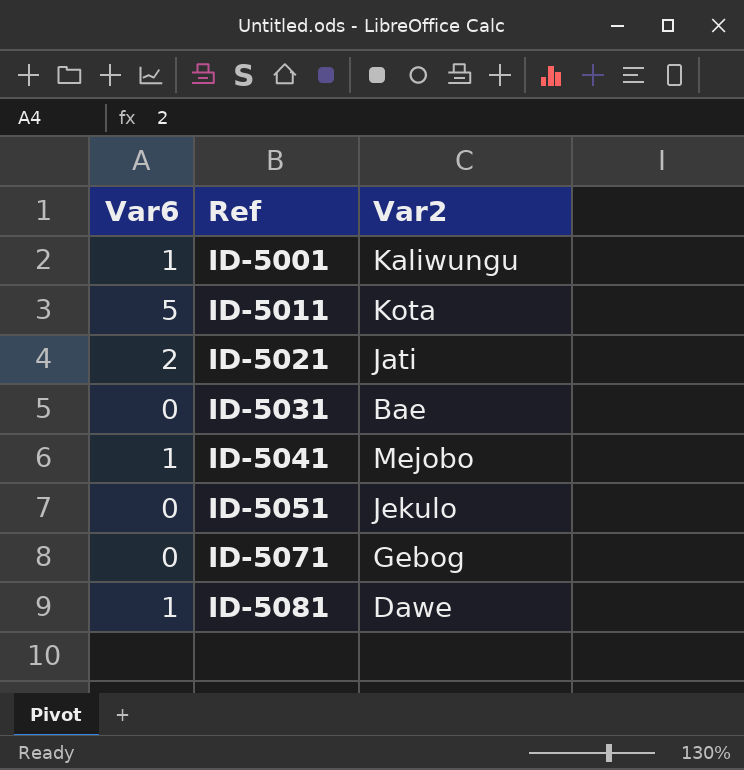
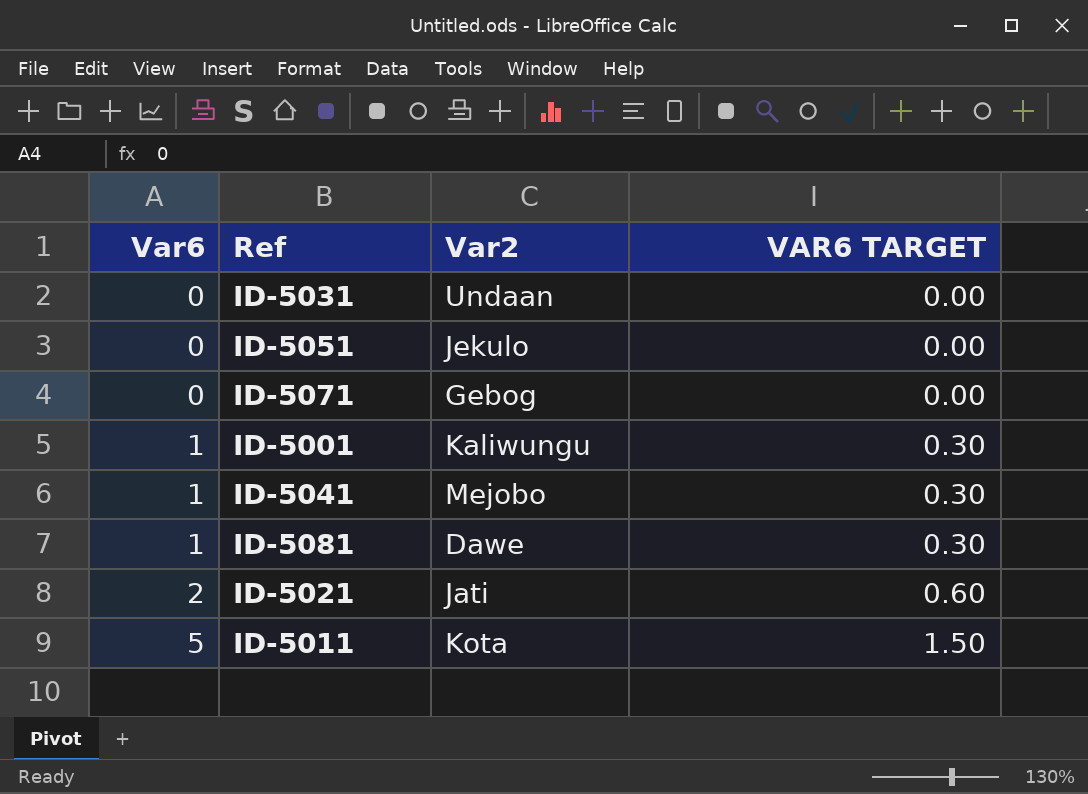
row order: Ref ascending -> Var6 ascending
column VAR6 TARGET | formula: none -> [Var6] * 0.3
ID-5031 | Var2: Bae -> Undaan

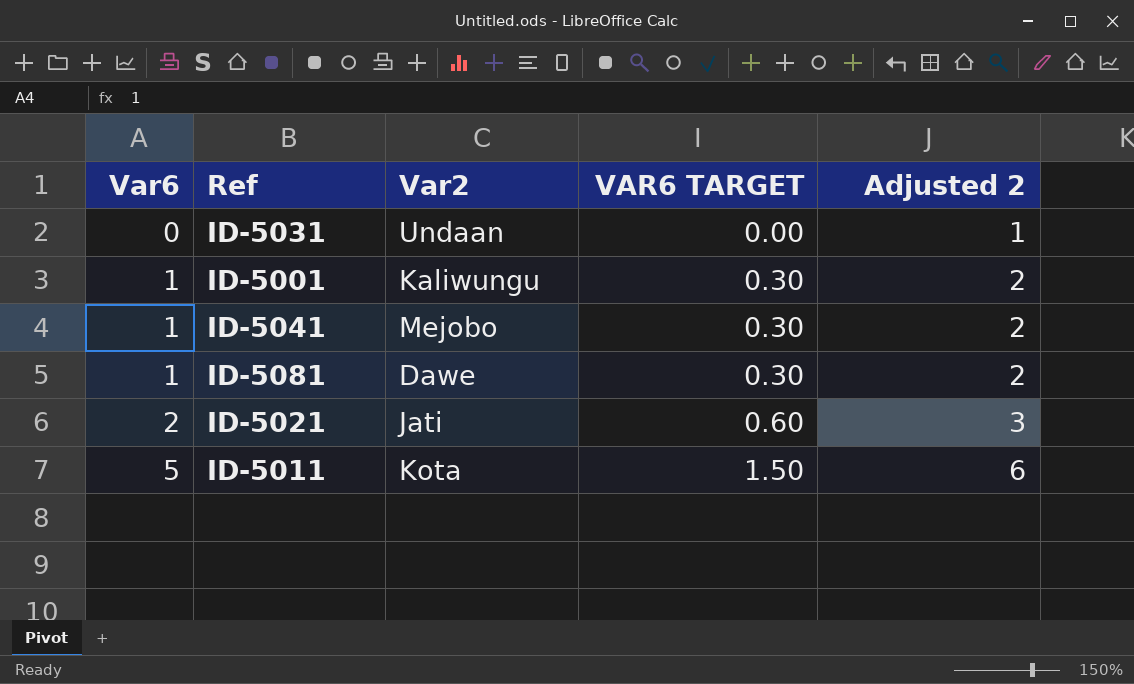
column Adjusted 2 | formula: none -> [Var6] + 1
row ID-5051: 0 | Jekulo | 0.00 -> none
row ID-5071: 0 | Gebog | 0.00 -> none

